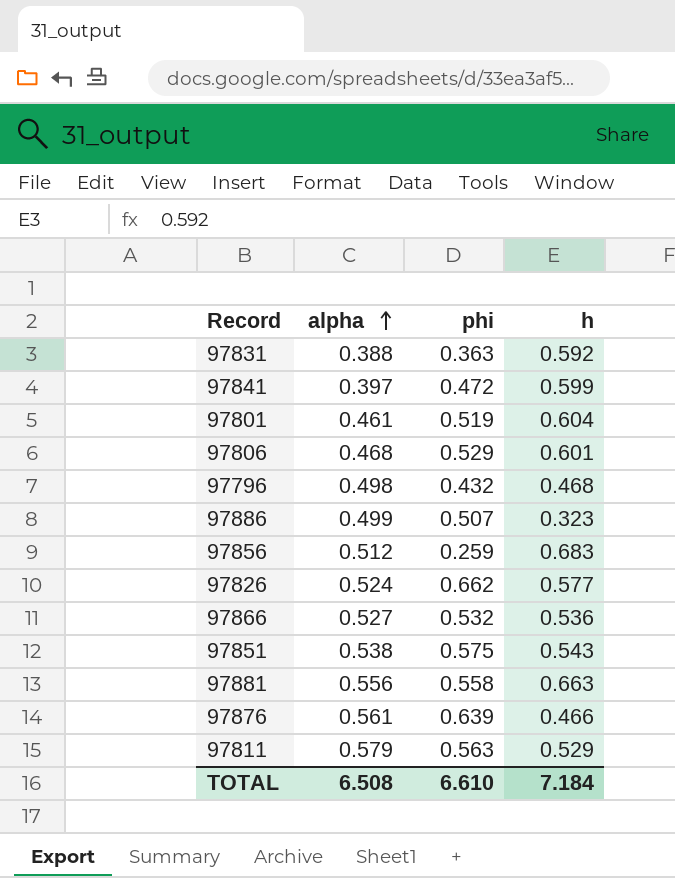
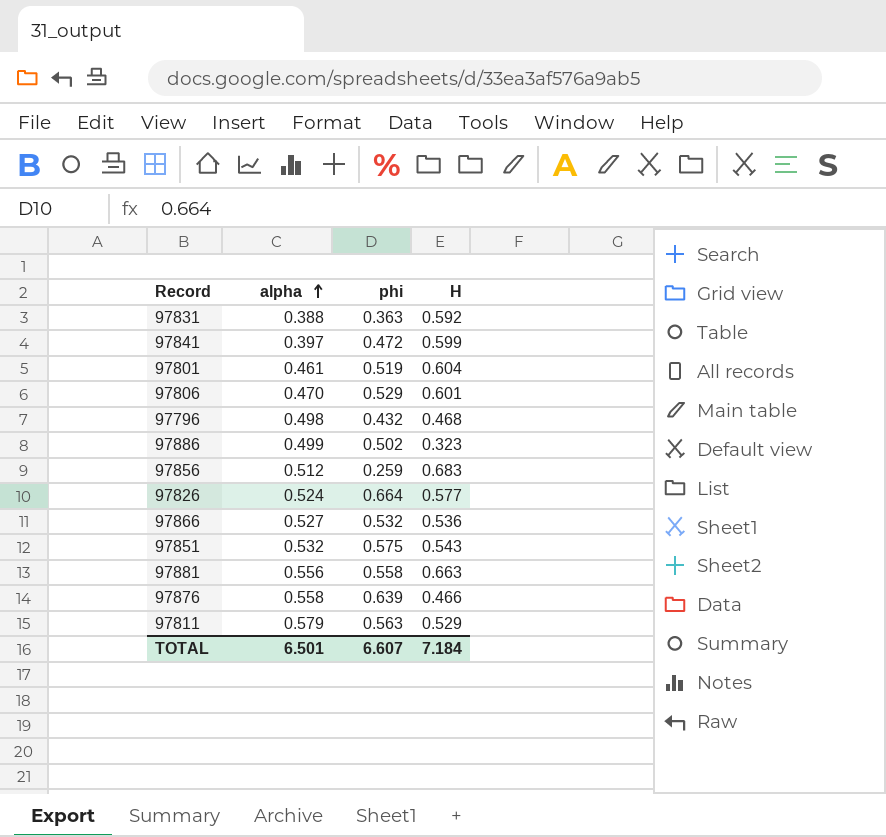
column name: h -> H
97806 | alpha: 0.468 -> 0.470
97886 | phi: 0.507 -> 0.502
97826 | phi: 0.662 -> 0.664
97851 | alpha: 0.538 -> 0.532
97876 | alpha: 0.561 -> 0.558
TOTAL | alpha: 6.508 -> 6.501
TOTAL | phi: 6.610 -> 6.607

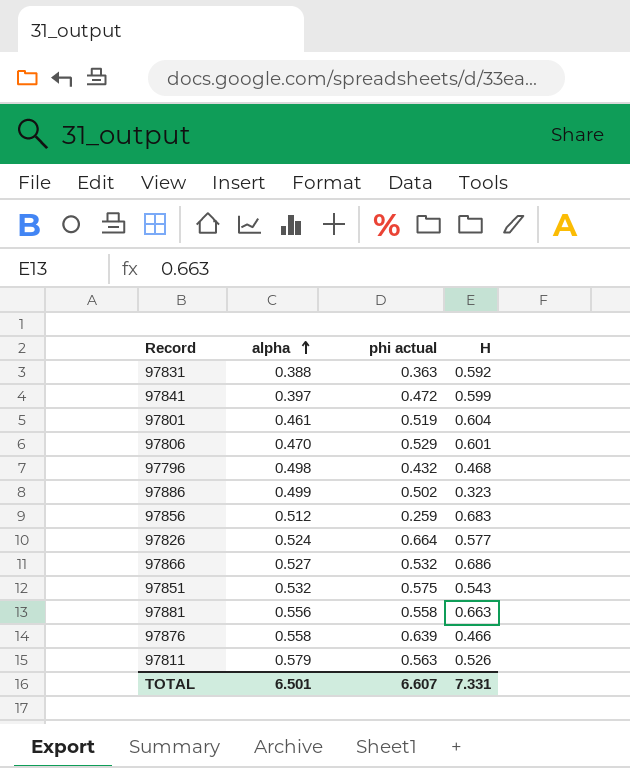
column name: phi -> phi actual
97866 | H: 0.536 -> 0.686
97811 | H: 0.529 -> 0.526
TOTAL | H: 7.184 -> 7.331

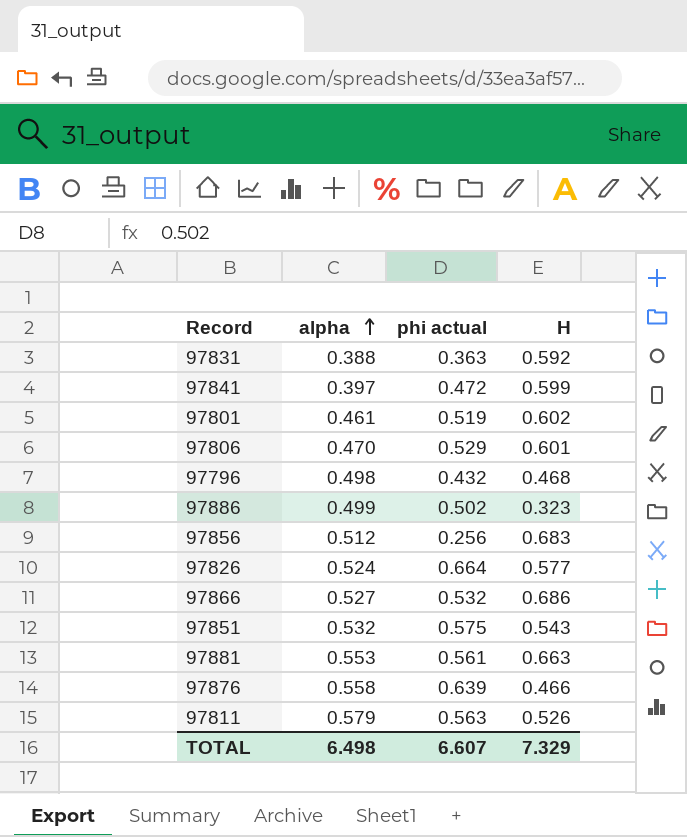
97801 | H: 0.604 -> 0.602
97856 | phi actual: 0.259 -> 0.256
97881 | alpha: 0.556 -> 0.553
97881 | phi actual: 0.558 -> 0.561
TOTAL | alpha: 6.501 -> 6.498
TOTAL | H: 7.331 -> 7.329

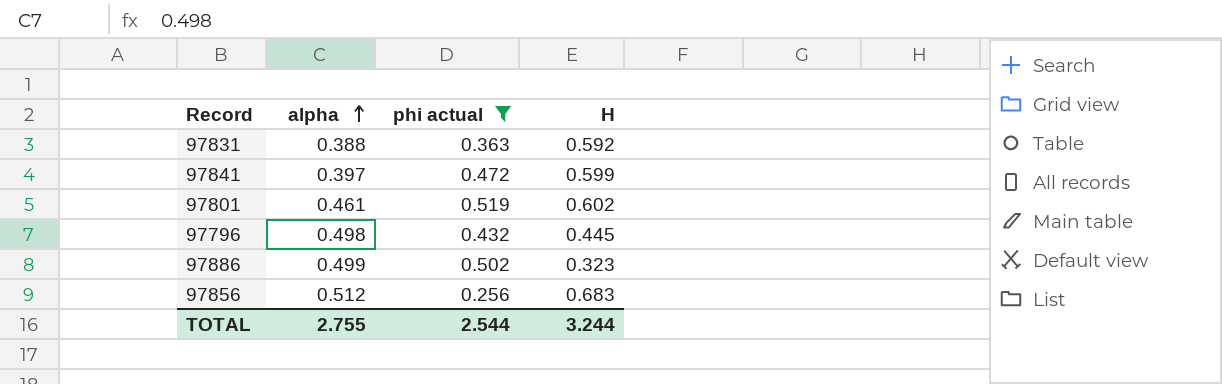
filter: none -> phi actual <= 0.519
97796 | H: 0.468 -> 0.445
TOTAL | alpha: 6.498 -> 2.755
TOTAL | phi actual: 6.607 -> 2.544
TOTAL | H: 7.329 -> 3.244

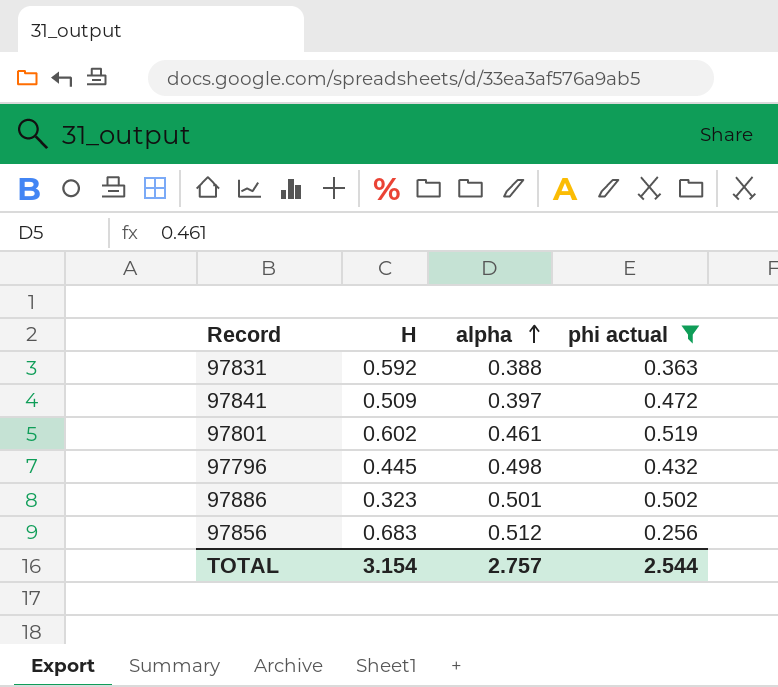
column H | position: 4 -> 2
97841 | H: 0.599 -> 0.509
97886 | alpha: 0.499 -> 0.501
TOTAL | H: 3.244 -> 3.154
TOTAL | alpha: 2.755 -> 2.757

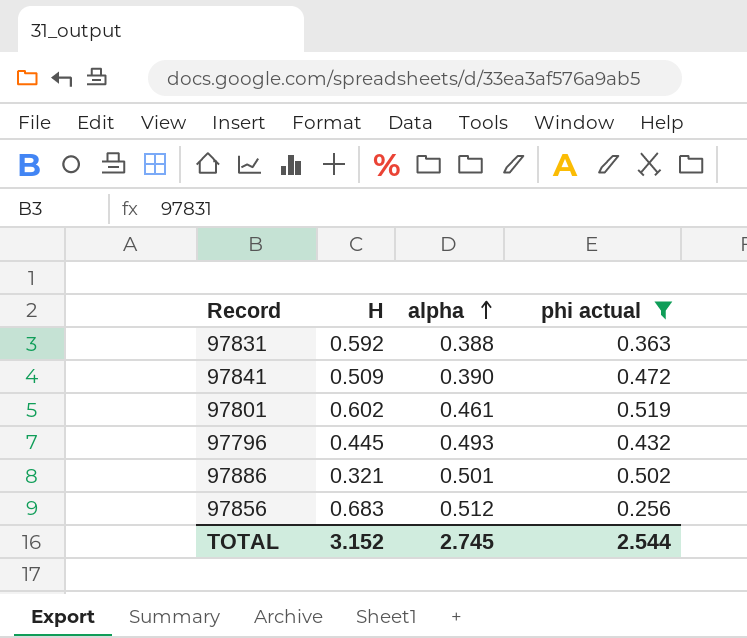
97841 | alpha: 0.397 -> 0.390
97796 | alpha: 0.498 -> 0.493
97886 | H: 0.323 -> 0.321
TOTAL | H: 3.154 -> 3.152
TOTAL | alpha: 2.757 -> 2.745

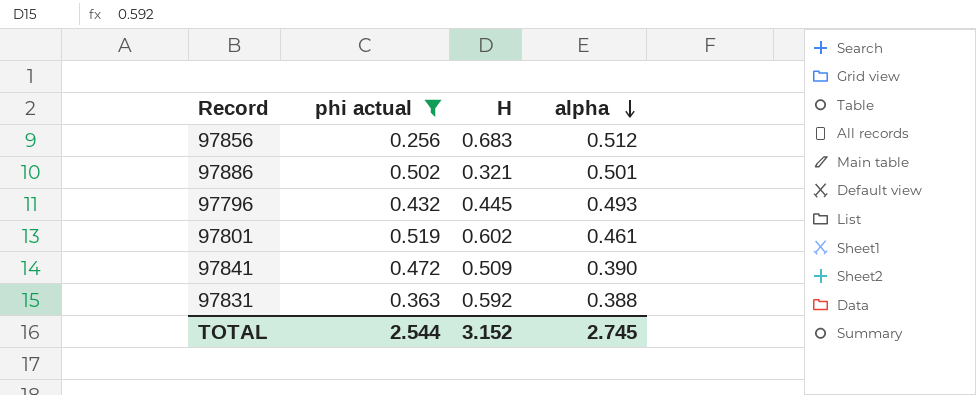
row order: alpha ascending -> alpha descending
column phi actual | position: 4 -> 2

